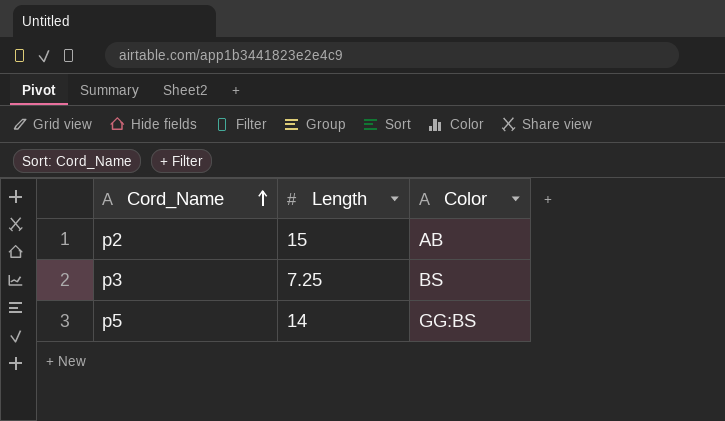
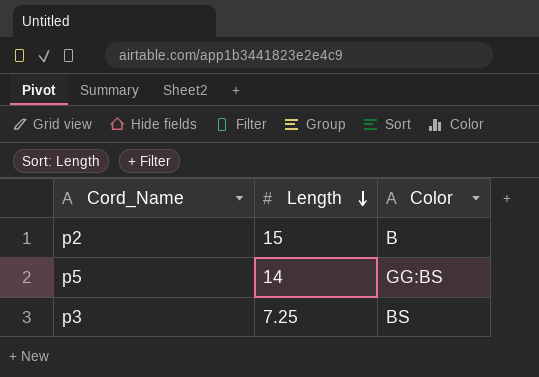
row order: Cord_Name ascending -> Length descending
p2 | Color: AB -> B

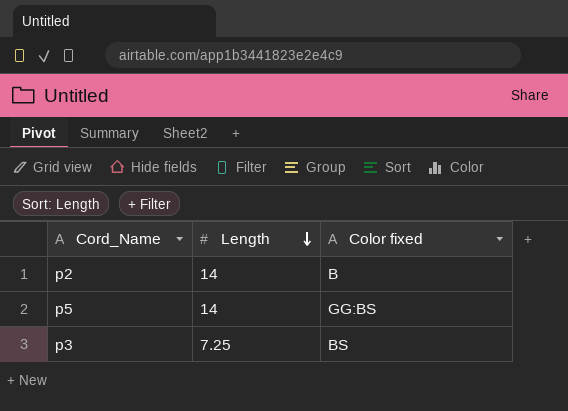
column name: Color -> Color fixed
p2 | Length: 15 -> 14

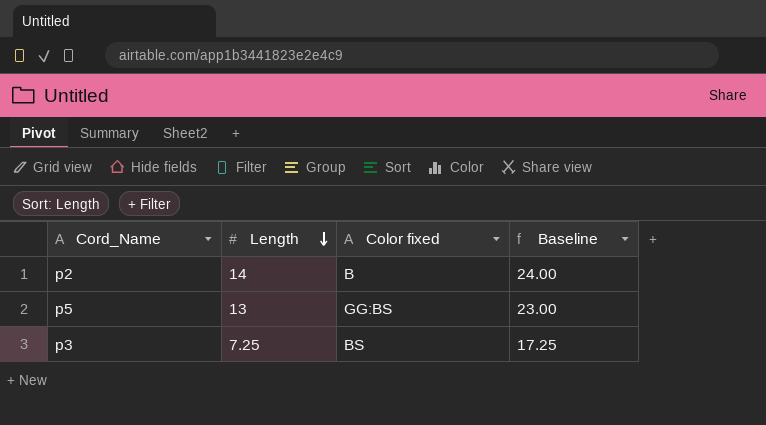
column Baseline | formula: none -> [Length] + 10
p5 | Length: 14 -> 13

